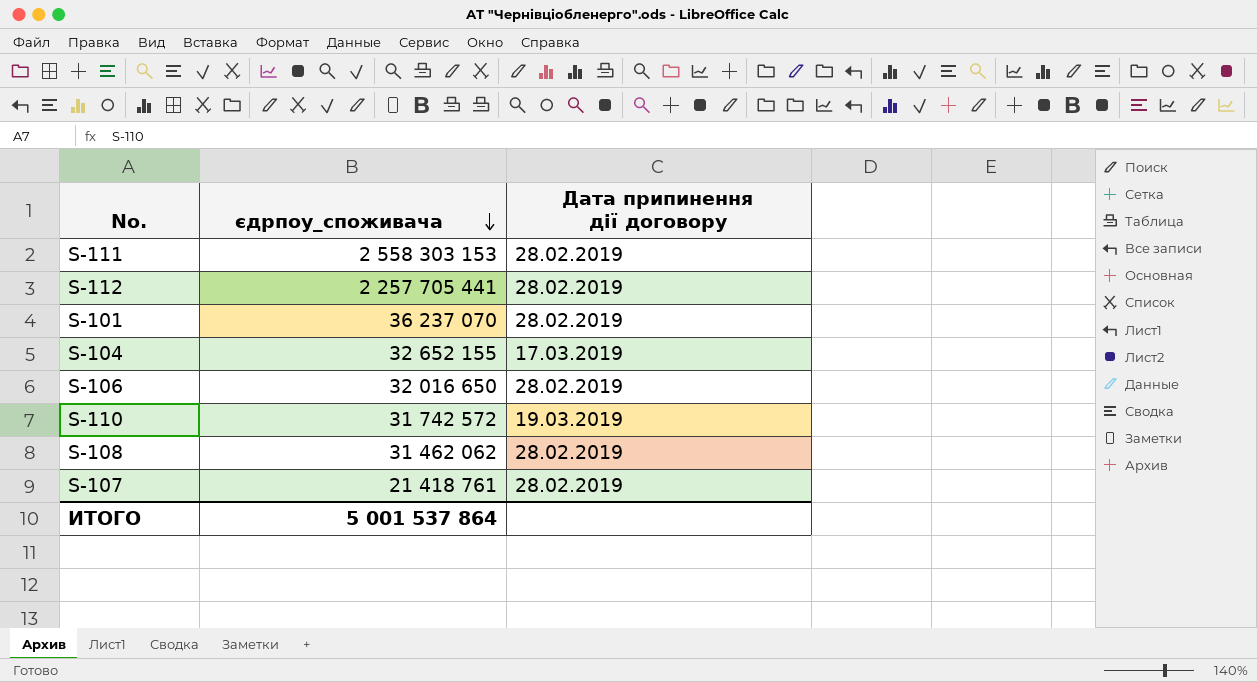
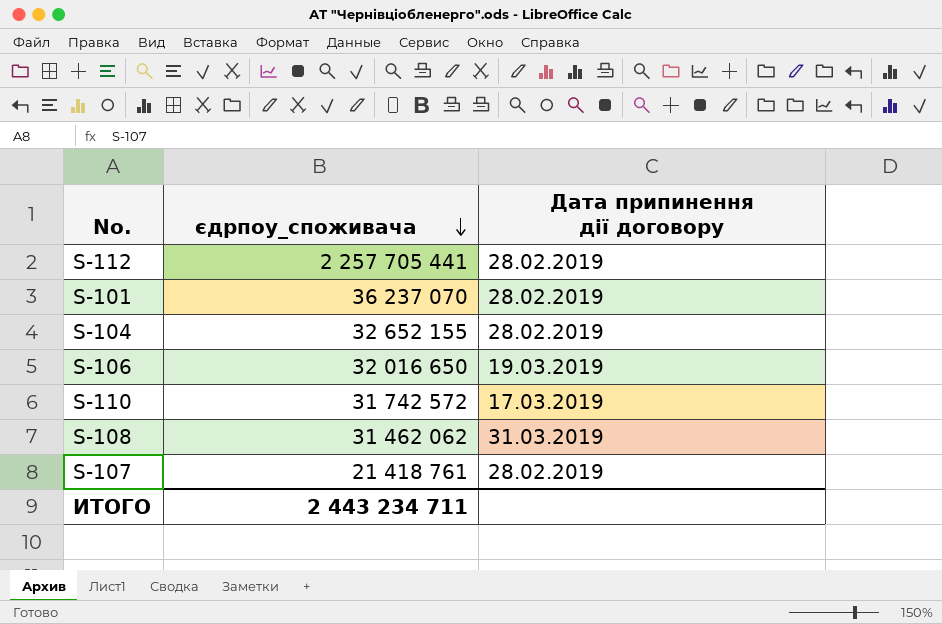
row S-111: 2 558 303 153 | 28.02.2019 -> none
S-104 | Дата припинення дії договору: 17.03.2019 -> 28.02.2019
S-106 | Дата припинення дії договору: 28.02.2019 -> 19.03.2019
S-110 | Дата припинення дії договору: 19.03.2019 -> 17.03.2019
S-108 | Дата припинення дії договору: 28.02.2019 -> 31.03.2019
ИТОГО | єдрпоу_споживача: 5 001 537 864 -> 2 443 234 711

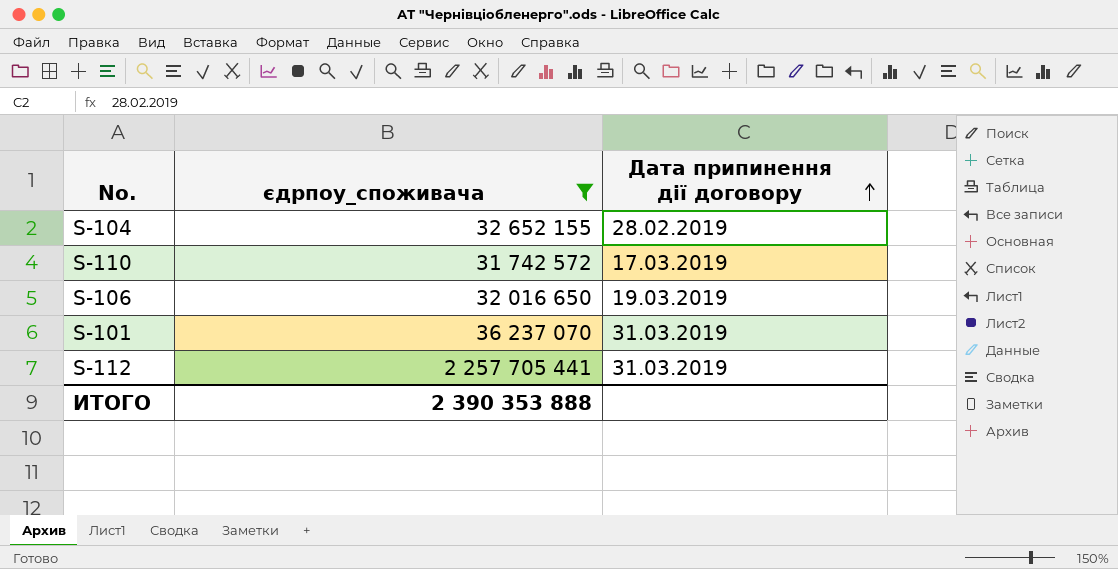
filter: none -> єдрпоу_споживача >= 31 742 572
row order: єдрпоу_споживача descending -> Дата припинення дії договору ascending
S-101 | Дата припинення дії договору: 28.02.2019 -> 31.03.2019
S-112 | Дата припинення дії договору: 28.02.2019 -> 31.03.2019
ИТОГО | єдрпоу_споживача: 2 443 234 711 -> 2 390 353 888

